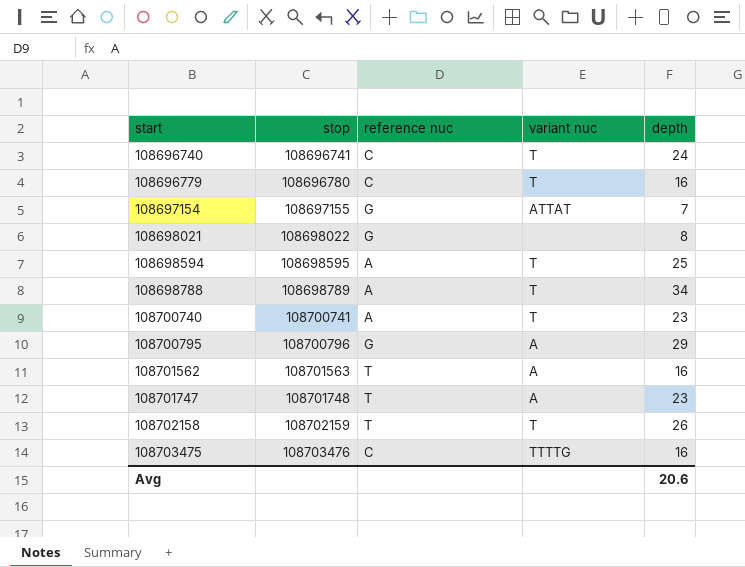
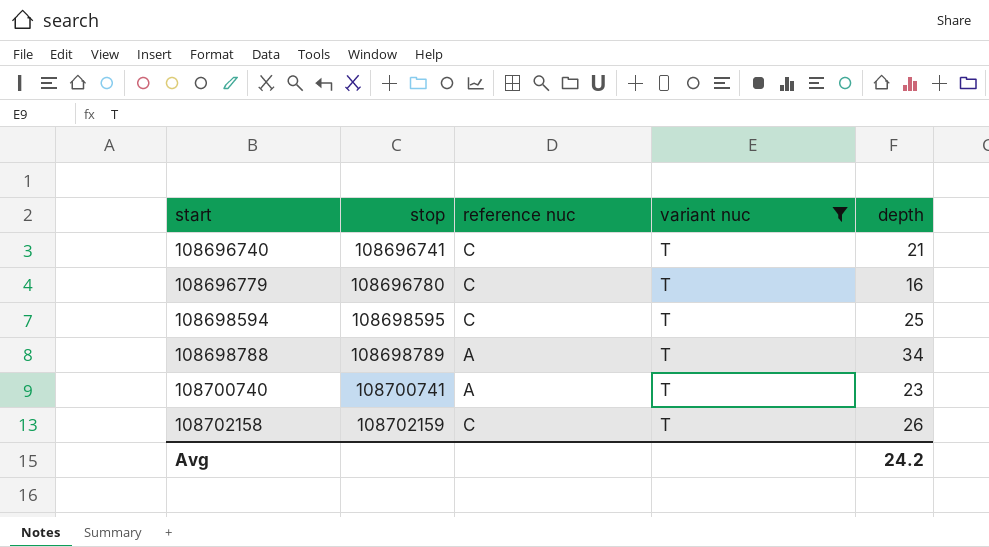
filter: none -> variant nuc = T
108696740 | depth: 24 -> 21
108698594 | reference nuc: A -> C
108702158 | reference nuc: T -> C
Avg | depth: 20.6 -> 24.2

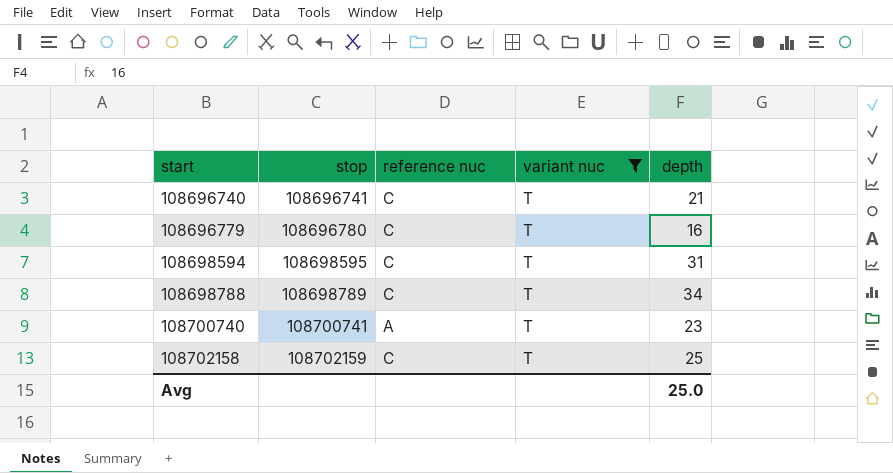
108698594 | depth: 25 -> 31
108698788 | reference nuc: A -> C
108702158 | depth: 26 -> 25
Avg | depth: 24.2 -> 25.0

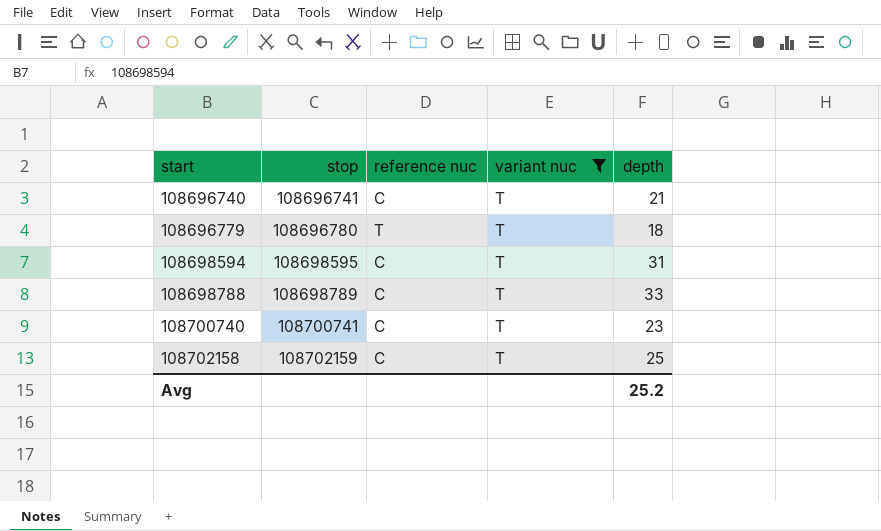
108696779 | reference nuc: C -> T
108696779 | depth: 16 -> 18
108698788 | depth: 34 -> 33
108700740 | reference nuc: A -> C
Avg | depth: 25.0 -> 25.2

